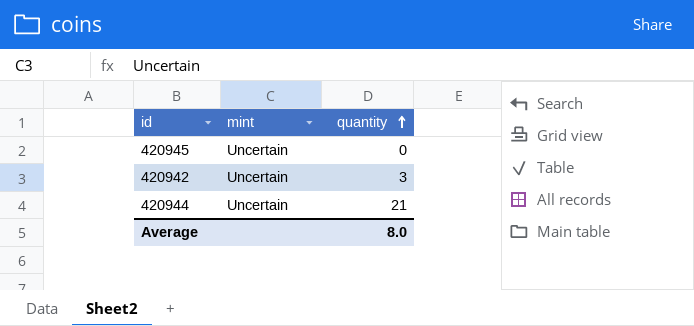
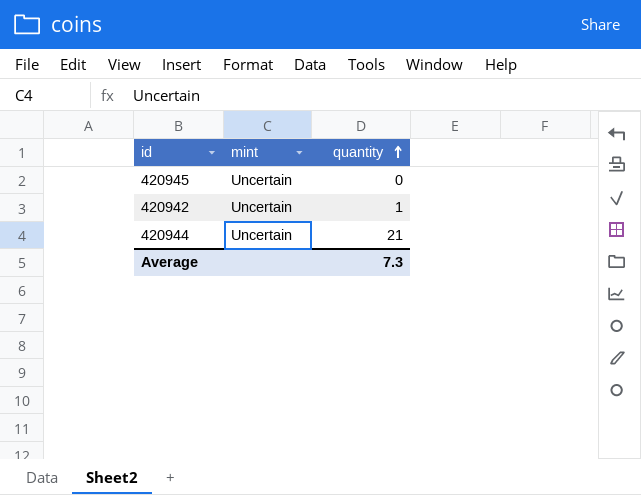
420942 | quantity: 3 -> 1
Average | quantity: 8.0 -> 7.3

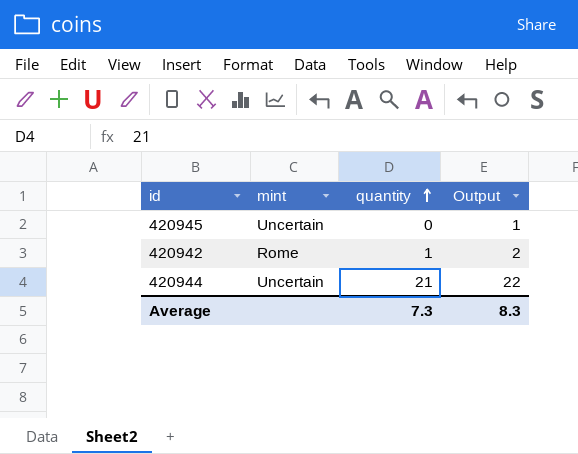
column Output | formula: none -> [quantity] + 1
420942 | mint: Uncertain -> Rome

